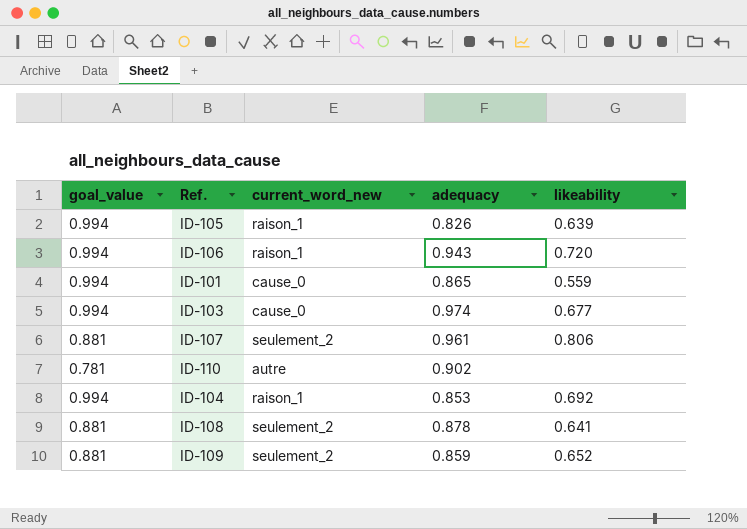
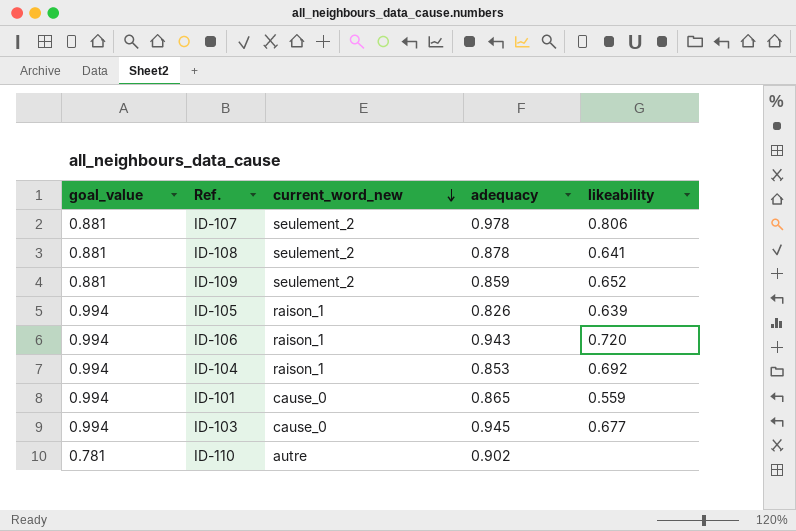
row order: none -> current_word_new descending
ID-107 | adequacy: 0.961 -> 0.978
ID-103 | adequacy: 0.974 -> 0.945

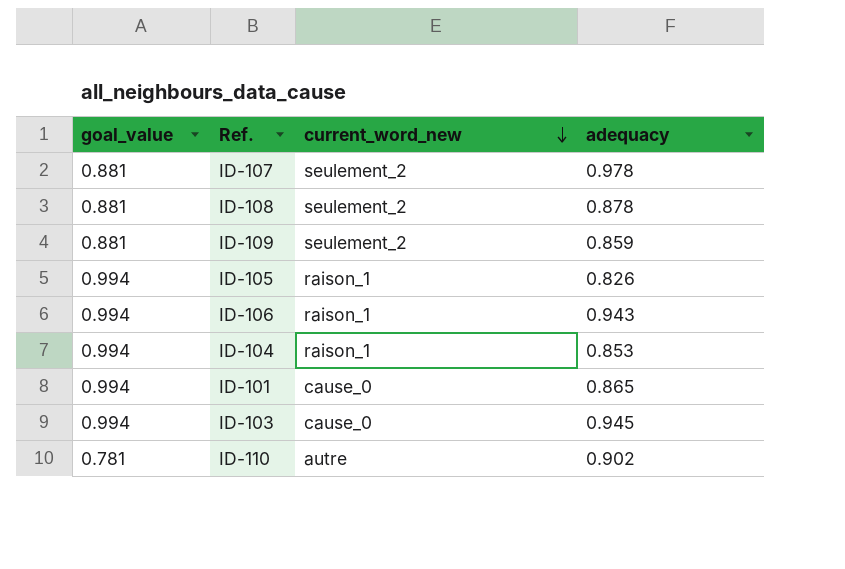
column likeability | position: 5 -> none

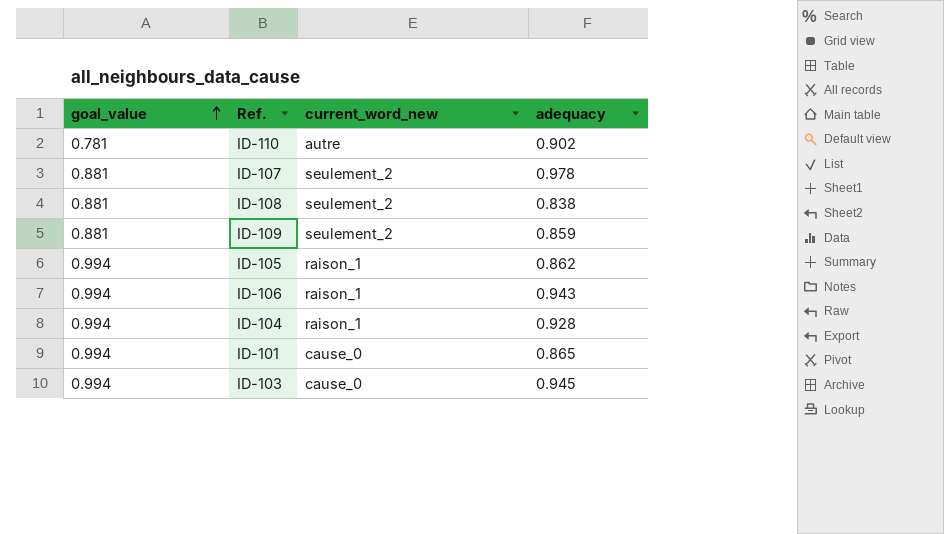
row order: current_word_new descending -> goal_value ascending
ID-108 | adequacy: 0.878 -> 0.838
ID-105 | adequacy: 0.826 -> 0.862
ID-104 | adequacy: 0.853 -> 0.928

